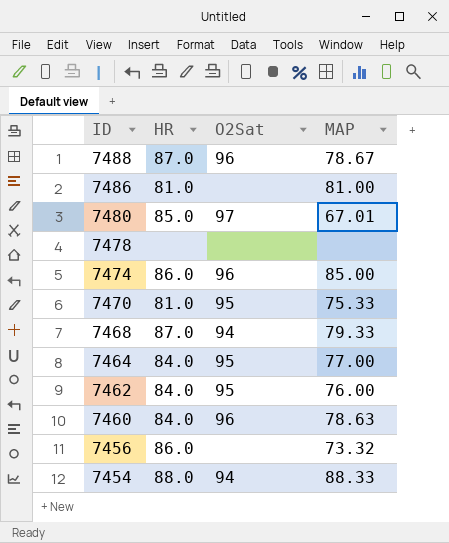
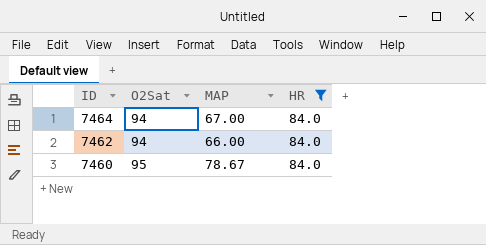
filter: none -> HR = 84.0
column HR | position: 2 -> 4
7464 | O2Sat: 95 -> 94
7464 | MAP: 77.00 -> 67.00
7462 | O2Sat: 95 -> 94
7462 | MAP: 76.00 -> 66.00
7460 | O2Sat: 96 -> 95
7460 | MAP: 78.63 -> 78.67

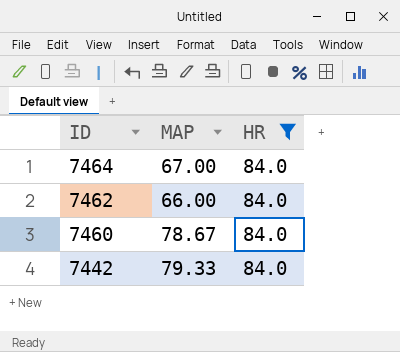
column O2Sat | position: 2 -> none
row 7442: none -> 79.33 | 84.0

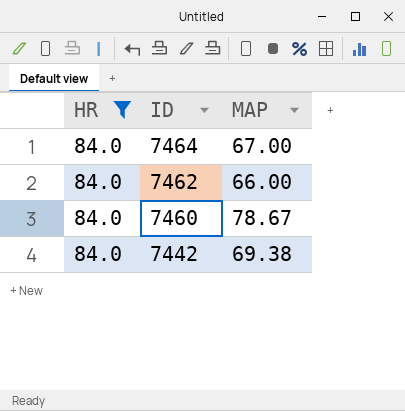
column HR | position: 3 -> 1
7442 | MAP: 79.33 -> 69.38

